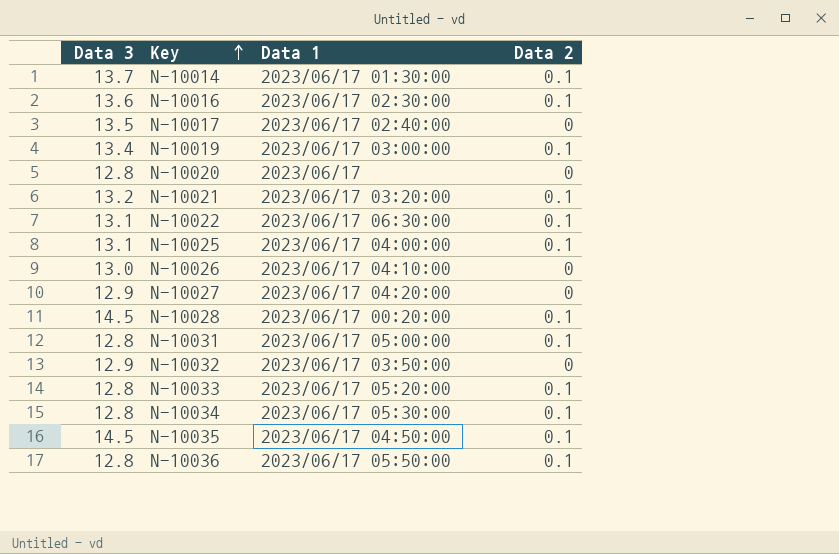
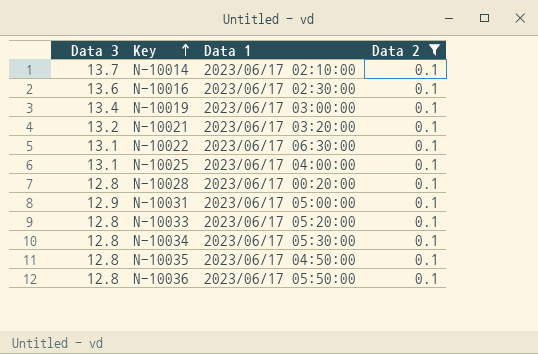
filter: none -> Data 2 = 0.1
N-10014 | Data 1: 2023/06/17 01:30:00 -> 2023/06/17 02:10:00
N-10028 | Data 3: 14.5 -> 12.8
N-10031 | Data 3: 12.8 -> 12.9
N-10035 | Data 3: 14.5 -> 12.8

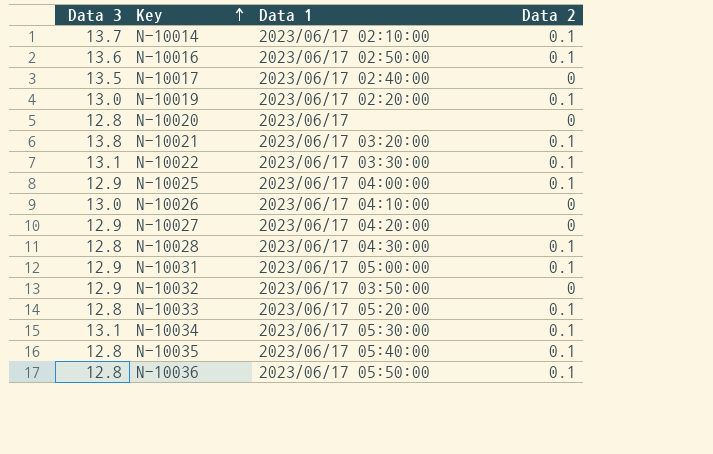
filter: Data 2 = 0.1 -> none
N-10016 | Data 1: 2023/06/17 02:30:00 -> 2023/06/17 02:50:00
N-10019 | Data 3: 13.4 -> 13.0
N-10019 | Data 1: 2023/06/17 03:00:00 -> 2023/06/17 02:20:00
N-10021 | Data 3: 13.2 -> 13.8
N-10022 | Data 1: 2023/06/17 06:30:00 -> 2023/06/17 03:30:00
N-10025 | Data 3: 13.1 -> 12.9
N-10028 | Data 1: 2023/06/17 00:20:00 -> 2023/06/17 04:30:00
N-10034 | Data 3: 12.8 -> 13.1
N-10035 | Data 1: 2023/06/17 04:50:00 -> 2023/06/17 05:40:00

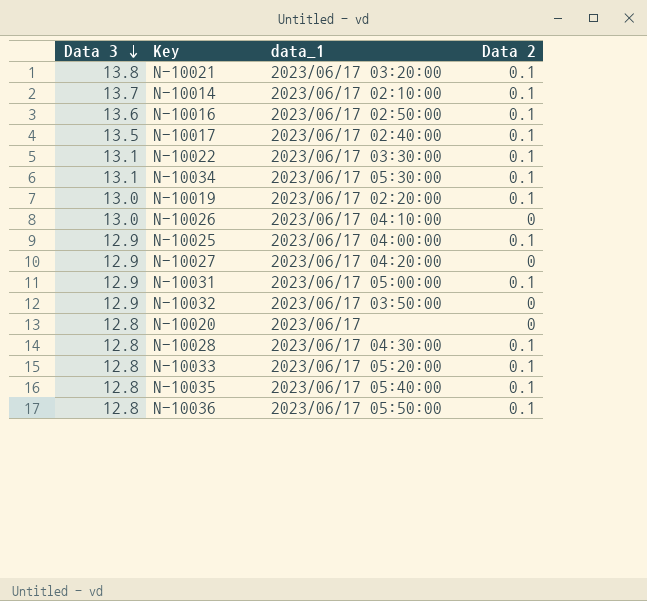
row order: Key ascending -> Data 3 descending
column name: Data 1 -> data_1
N-10017 | Data 2: 0 -> 0.1

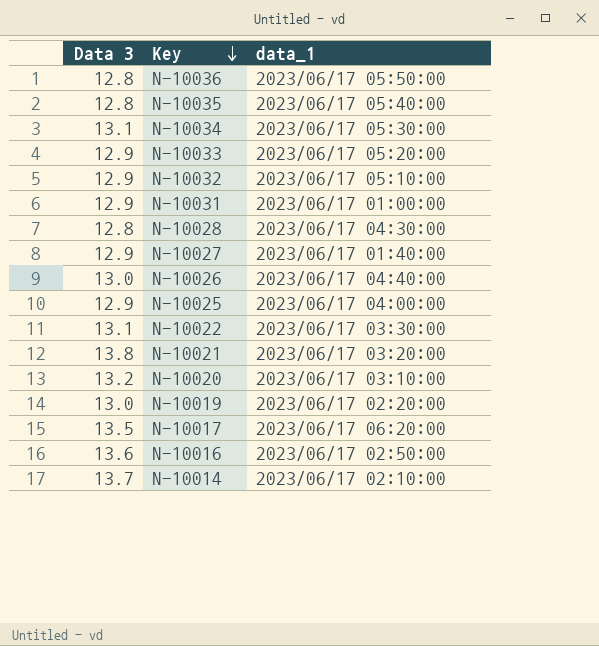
row order: Data 3 descending -> Key descending
column Data 2 | position: 4 -> none
N-10033 | Data 3: 12.8 -> 12.9
N-10032 | data_1: 2023/06/17 03:50:00 -> 2023/06/17 05:10:00
N-10031 | data_1: 2023/06/17 05:00:00 -> 2023/06/17 01:00:00
N-10027 | data_1: 2023/06/17 04:20:00 -> 2023/06/17 01:40:00
N-10026 | data_1: 2023/06/17 04:10:00 -> 2023/06/17 04:40:00
N-10020 | Data 3: 12.8 -> 13.2
N-10020 | data_1: 2023/06/17 -> 2023/06/17 03:10:00
N-10017 | data_1: 2023/06/17 02:40:00 -> 2023/06/17 06:20:00

